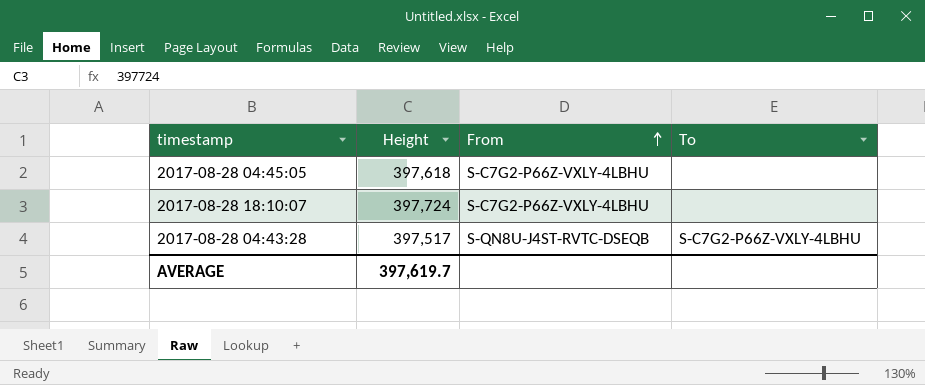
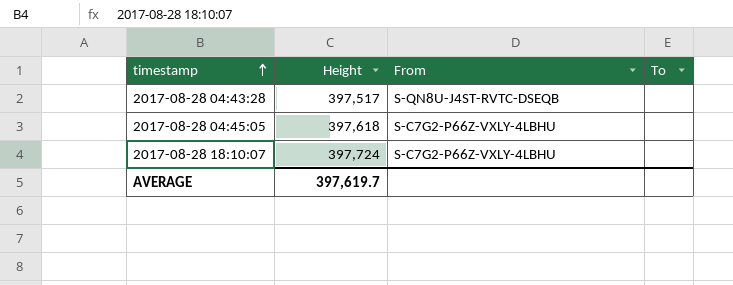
row order: From ascending -> timestamp ascending
2017-08-28 04:43:28 | To: S-C7G2-P66Z-VXLY-4LBHU -> none

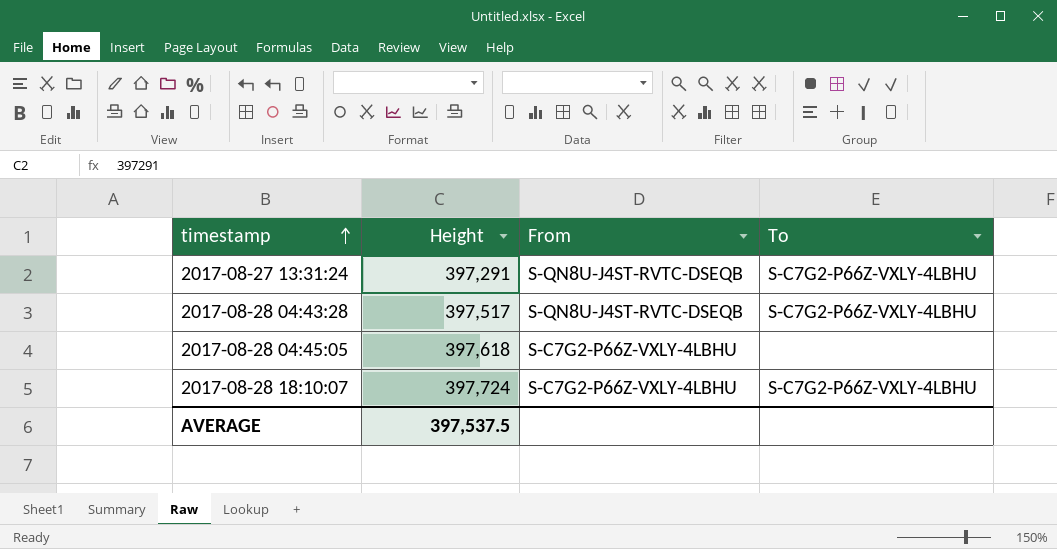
row 2017-08-27 13:31:24: none -> 397,291 | S-QN8U-J4ST-RVTC-DSEQB | S-C7G2-P66Z-VXLY-4LBHU
2017-08-28 04:43:28 | To: none -> S-C7G2-P66Z-VXLY-4LBHU
2017-08-28 18:10:07 | To: none -> S-C7G2-P66Z-VXLY-4LBHU
AVERAGE | Height: 397,619.7 -> 397,537.5

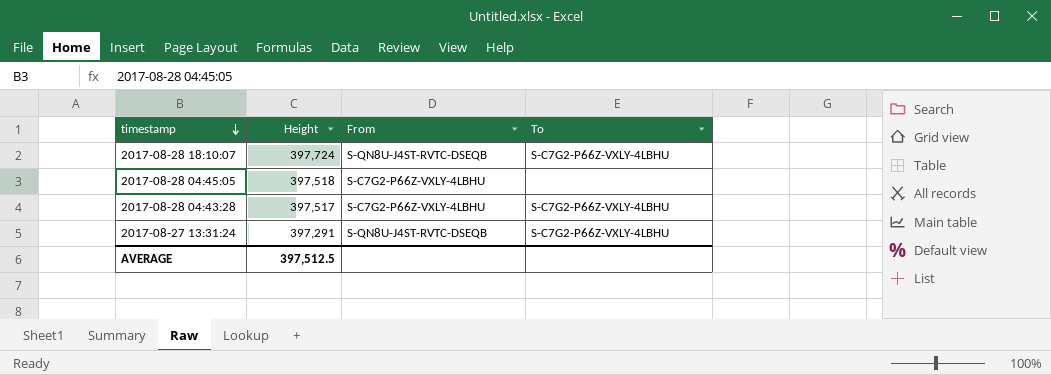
row order: timestamp ascending -> timestamp descending
2017-08-28 18:10:07 | From: S-C7G2-P66Z-VXLY-4LBHU -> S-QN8U-J4ST-RVTC-DSEQB
2017-08-28 04:45:05 | Height: 397,618 -> 397,518
2017-08-28 04:43:28 | From: S-QN8U-J4ST-RVTC-DSEQB -> S-C7G2-P66Z-VXLY-4LBHU
AVERAGE | Height: 397,537.5 -> 397,512.5

